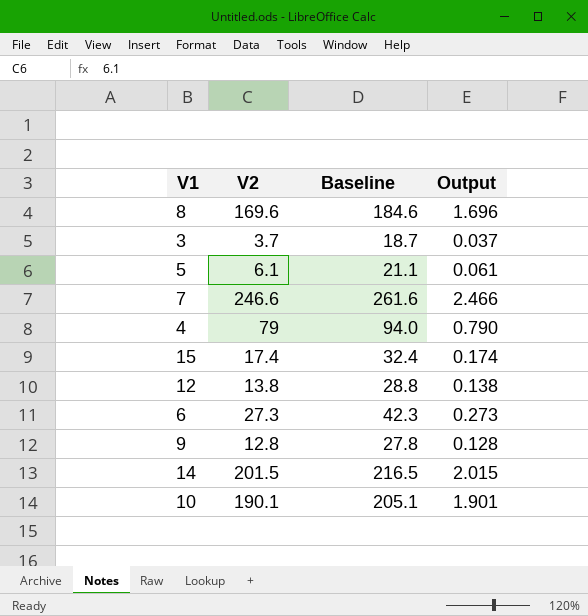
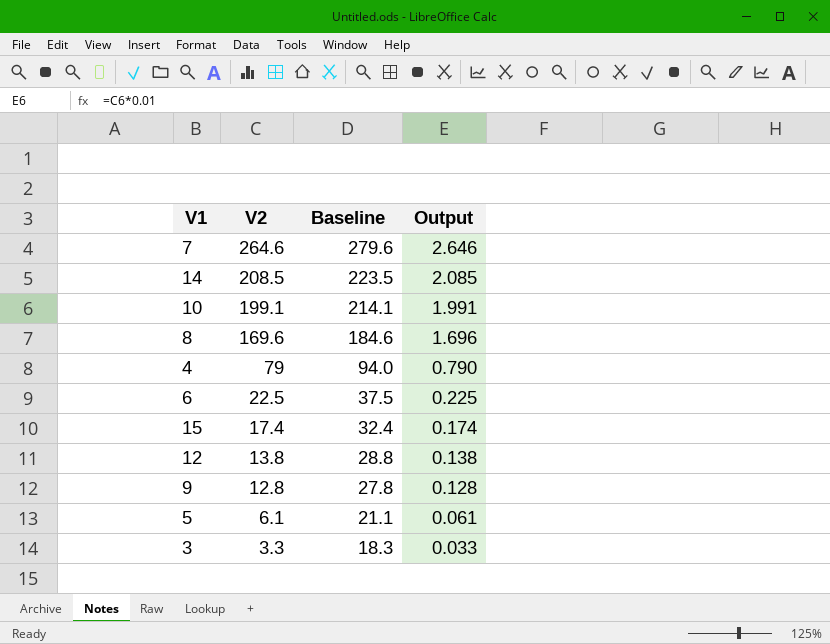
row order: none -> V2 descending
7 | V2: 246.6 -> 264.6
7 | Baseline: 261.6 -> 279.6
7 | Output: 2.466 -> 2.646
14 | V2: 201.5 -> 208.5
14 | Baseline: 216.5 -> 223.5
14 | Output: 2.015 -> 2.085
10 | V2: 190.1 -> 199.1
10 | Baseline: 205.1 -> 214.1
10 | Output: 1.901 -> 1.991
6 | V2: 27.3 -> 22.5
6 | Baseline: 42.3 -> 37.5
6 | Output: 0.273 -> 0.225
3 | V2: 3.7 -> 3.3
3 | Baseline: 18.7 -> 18.3
3 | Output: 0.037 -> 0.033

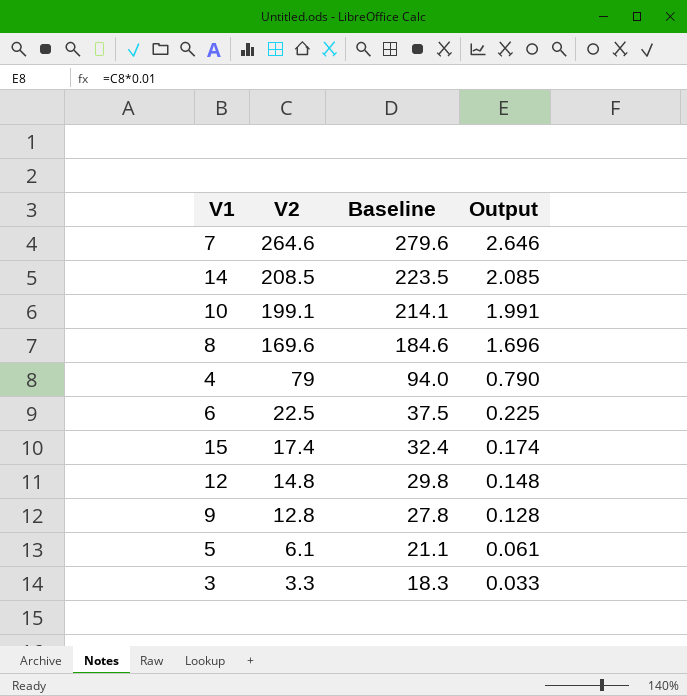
12 | V2: 13.8 -> 14.8
12 | Baseline: 28.8 -> 29.8
12 | Output: 0.138 -> 0.148

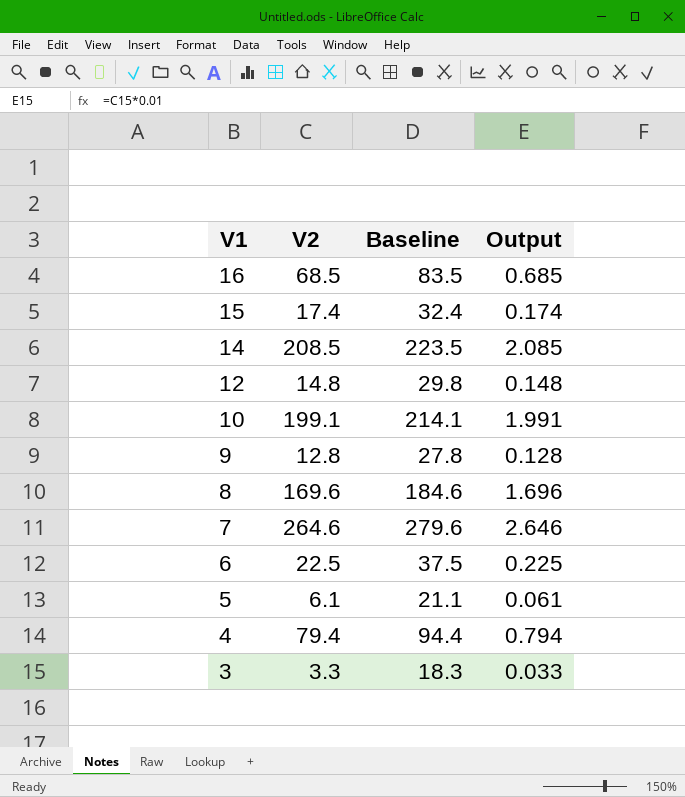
row order: V2 descending -> V1 descending
row 16: none -> 68.5 | 83.5 | 0.685
4 | V2: 79 -> 79.4
4 | Baseline: 94.0 -> 94.4
4 | Output: 0.790 -> 0.794

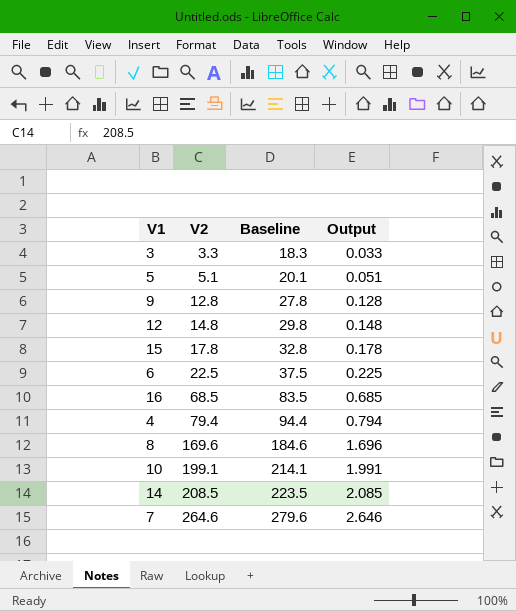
row order: V1 descending -> V2 ascending
5 | V2: 6.1 -> 5.1
5 | Baseline: 21.1 -> 20.1
5 | Output: 0.061 -> 0.051
15 | V2: 17.4 -> 17.8
15 | Baseline: 32.4 -> 32.8
15 | Output: 0.174 -> 0.178

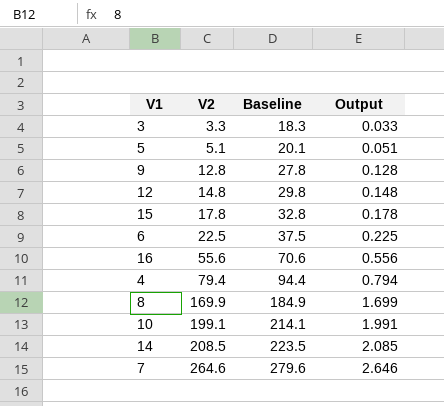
16 | V2: 68.5 -> 55.6
16 | Baseline: 83.5 -> 70.6
16 | Output: 0.685 -> 0.556
8 | V2: 169.6 -> 169.9
8 | Baseline: 184.6 -> 184.9
8 | Output: 1.696 -> 1.699

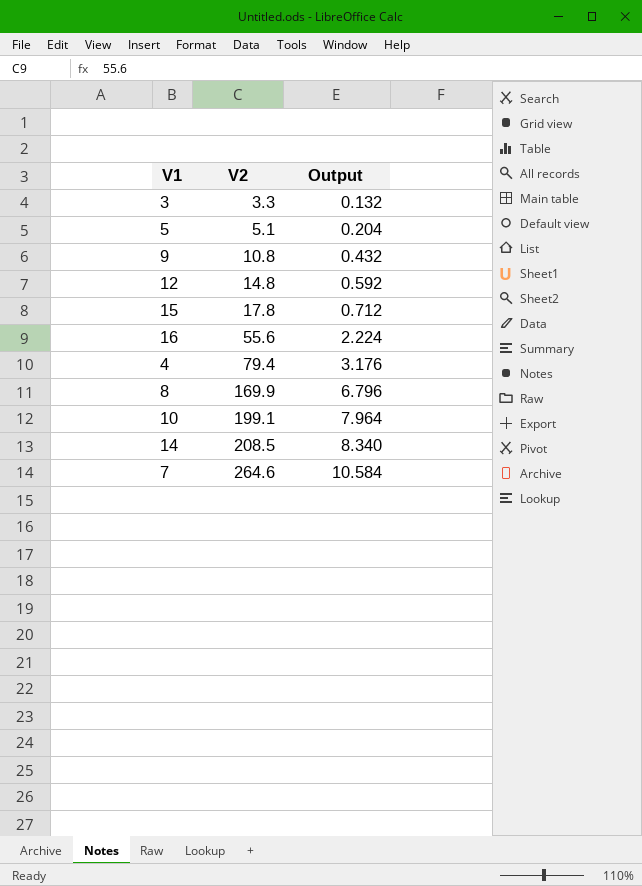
column Baseline | formula: [V2] + 15 -> none
column Output | formula: [V2] * 0.01 -> [V2] * 0.04
row 6: 22.5 | 37.5 | 0.225 -> none
9 | V2: 12.8 -> 10.8

